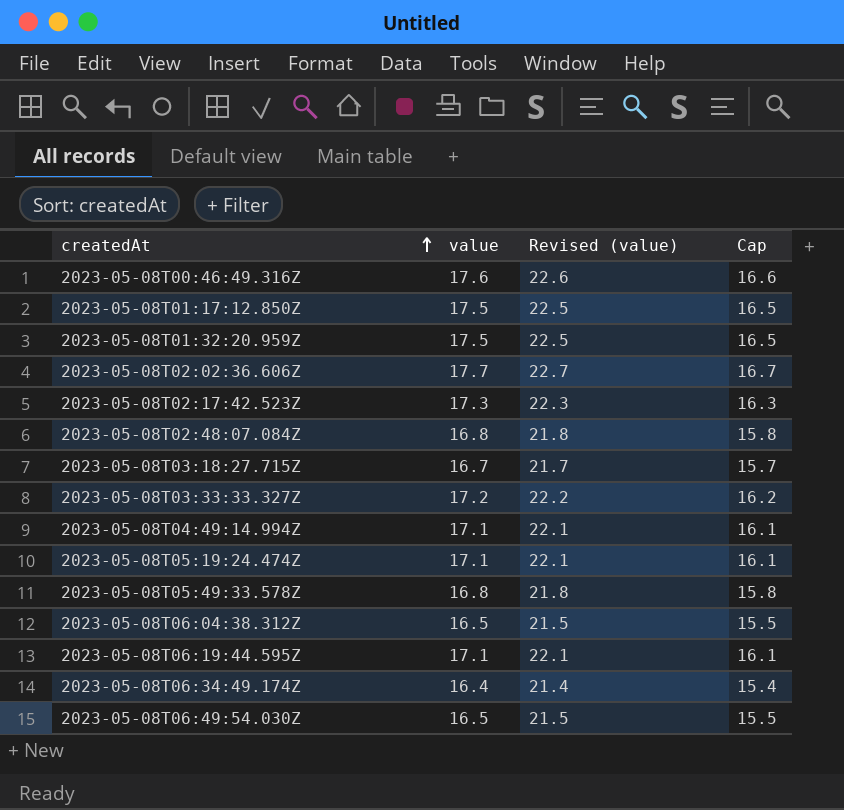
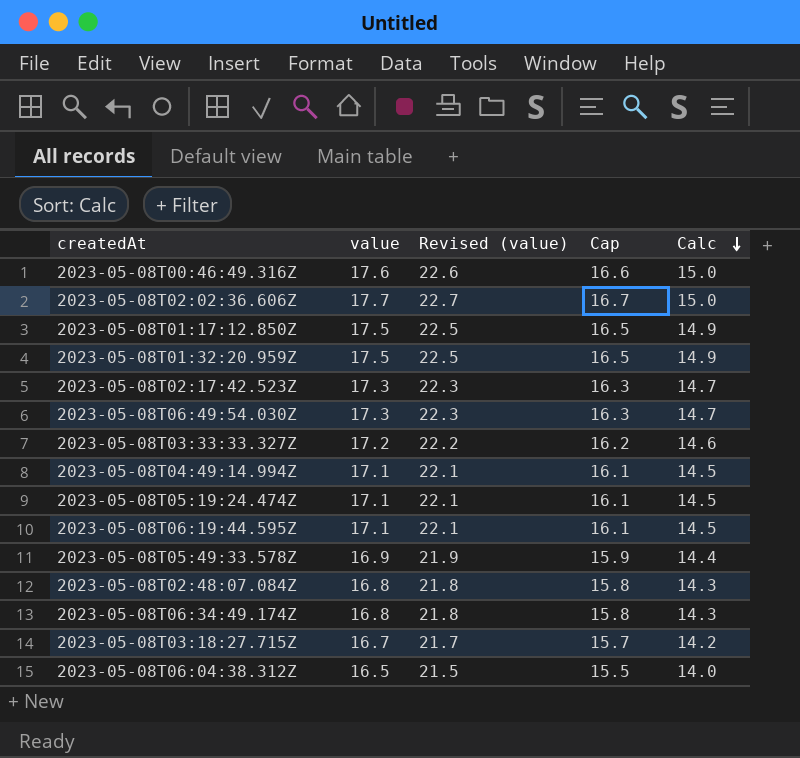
row order: createdAt ascending -> Calc descending
column Calc | formula: none -> [value] * 0.85
2023-05-08T06:49:54.030Z | value: 16.5 -> 17.3
2023-05-08T06:49:54.030Z | Revised (value): 21.5 -> 22.3
2023-05-08T06:49:54.030Z | Cap: 15.5 -> 16.3
2023-05-08T05:49:33.578Z | value: 16.8 -> 16.9
2023-05-08T05:49:33.578Z | Revised (value): 21.8 -> 21.9
2023-05-08T05:49:33.578Z | Cap: 15.8 -> 15.9
2023-05-08T06:34:49.174Z | value: 16.4 -> 16.8
2023-05-08T06:34:49.174Z | Revised (value): 21.4 -> 21.8
2023-05-08T06:34:49.174Z | Cap: 15.4 -> 15.8

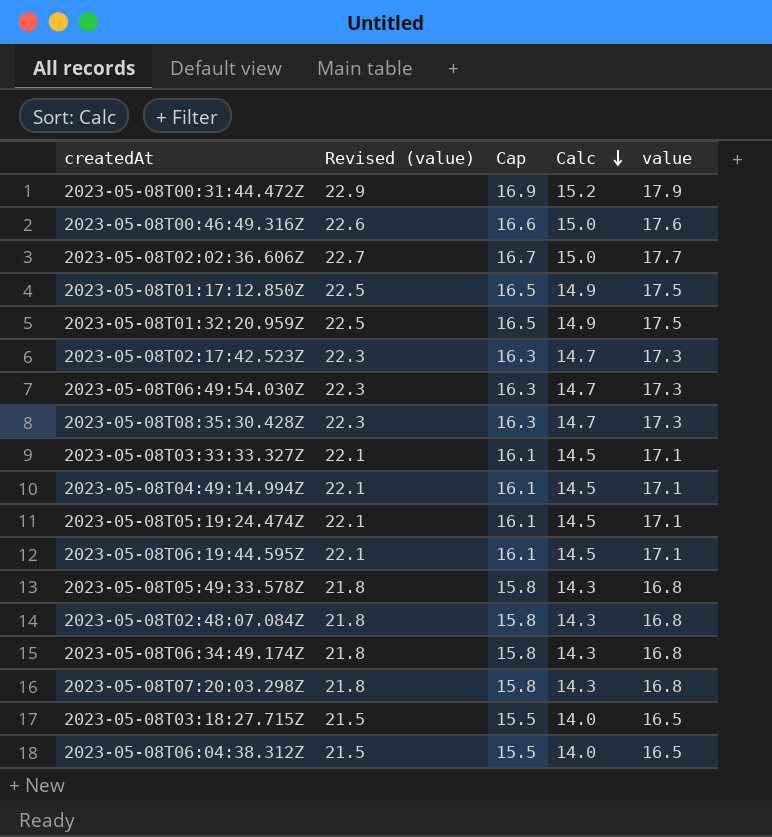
column value | position: 2 -> 5
row 2023-05-08T00:31:44.472Z: none -> 22.9 | 16.9 | 15.2 | 17.9
row 2023-05-08T08:35:30.428Z: none -> 22.3 | 16.3 | 14.7 | 17.3
2023-05-08T03:33:33.327Z | Revised (value): 22.2 -> 22.1
2023-05-08T03:33:33.327Z | Cap: 16.2 -> 16.1
2023-05-08T03:33:33.327Z | Calc: 14.6 -> 14.5
2023-05-08T03:33:33.327Z | value: 17.2 -> 17.1
2023-05-08T05:49:33.578Z | Revised (value): 21.9 -> 21.8
2023-05-08T05:49:33.578Z | Cap: 15.9 -> 15.8
2023-05-08T05:49:33.578Z | Calc: 14.4 -> 14.3
2023-05-08T05:49:33.578Z | value: 16.9 -> 16.8
row 2023-05-08T07:20:03.298Z: none -> 21.8 | 15.8 | 14.3 | 16.8
2023-05-08T03:18:27.715Z | Revised (value): 21.7 -> 21.5
2023-05-08T03:18:27.715Z | Cap: 15.7 -> 15.5
2023-05-08T03:18:27.715Z | Calc: 14.2 -> 14.0
2023-05-08T03:18:27.715Z | value: 16.7 -> 16.5

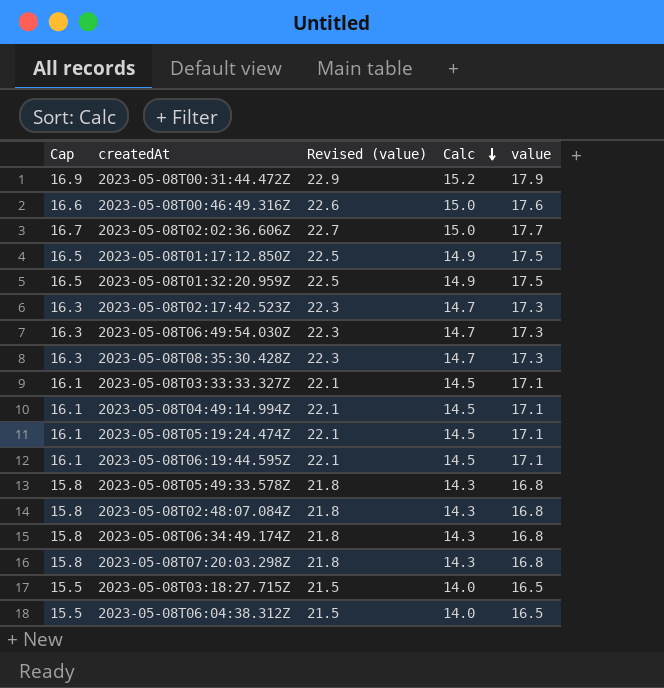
column Cap | position: 3 -> 1

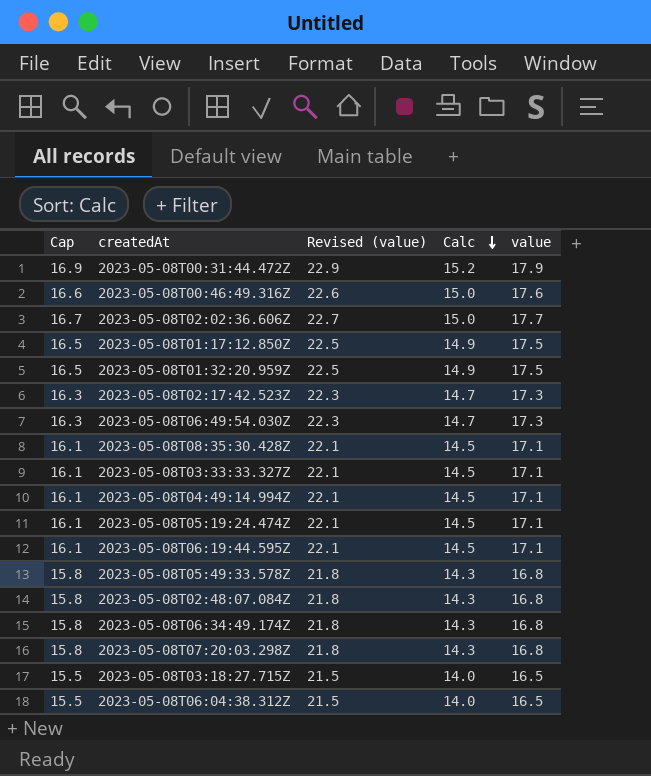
2023-05-08T08:35:30.428Z | Cap: 16.3 -> 16.1
2023-05-08T08:35:30.428Z | Revised (value): 22.3 -> 22.1
2023-05-08T08:35:30.428Z | Calc: 14.7 -> 14.5
2023-05-08T08:35:30.428Z | value: 17.3 -> 17.1

